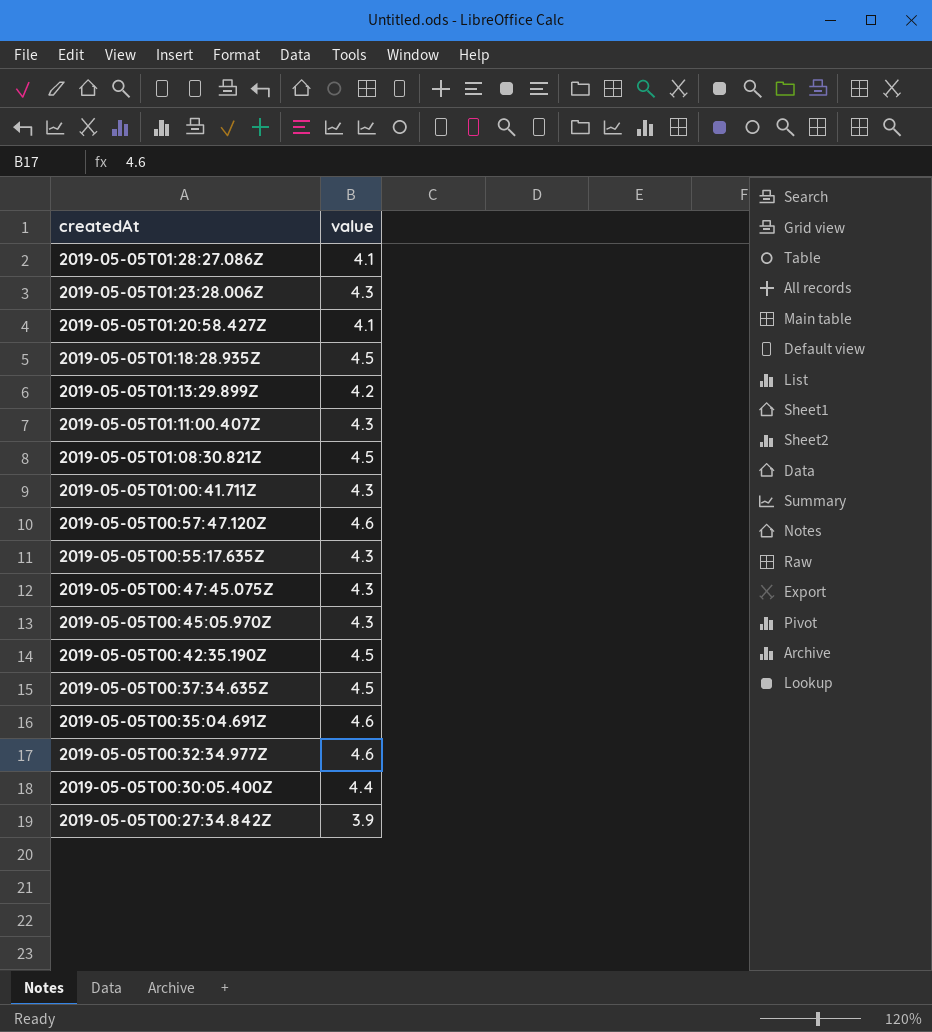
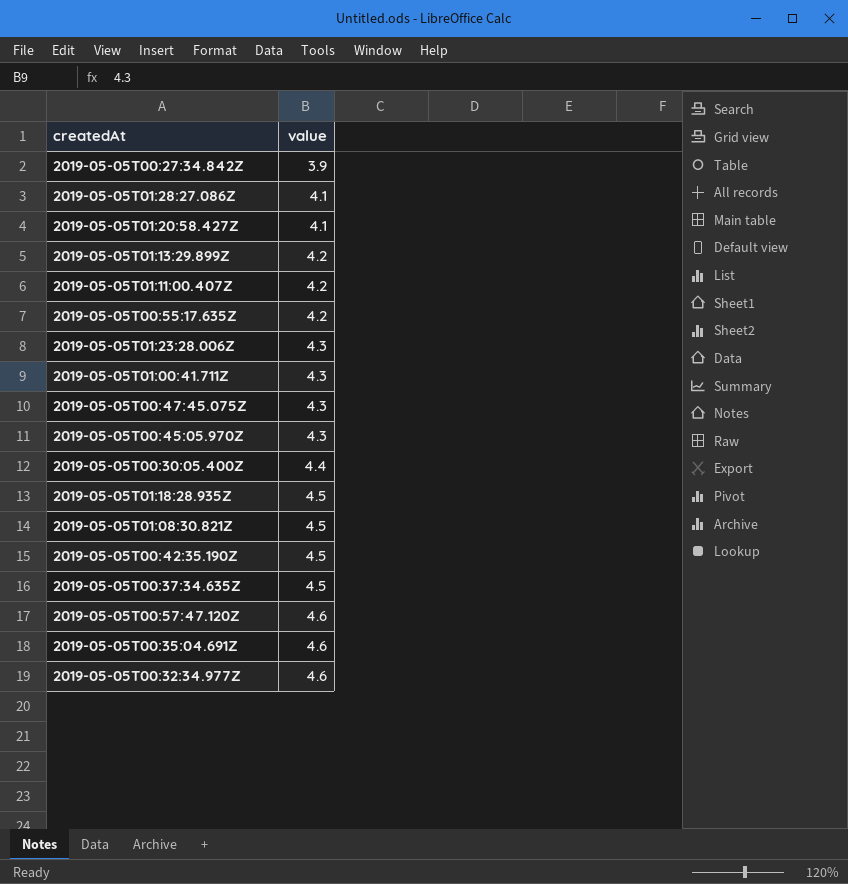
row order: createdAt descending -> value ascending
2019-05-05T01:11:00.407Z | value: 4.3 -> 4.2
2019-05-05T00:55:17.635Z | value: 4.3 -> 4.2

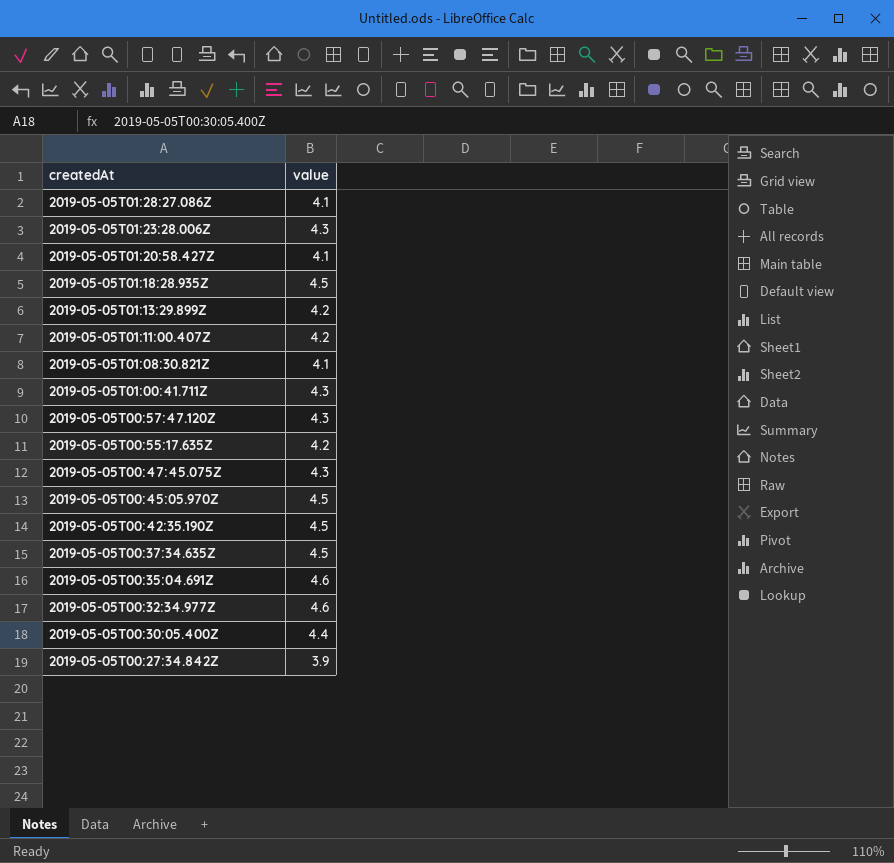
row order: value ascending -> createdAt descending
2019-05-05T01:08:30.821Z | value: 4.5 -> 4.1
2019-05-05T00:57:47.120Z | value: 4.6 -> 4.3
2019-05-05T00:45:05.970Z | value: 4.3 -> 4.5

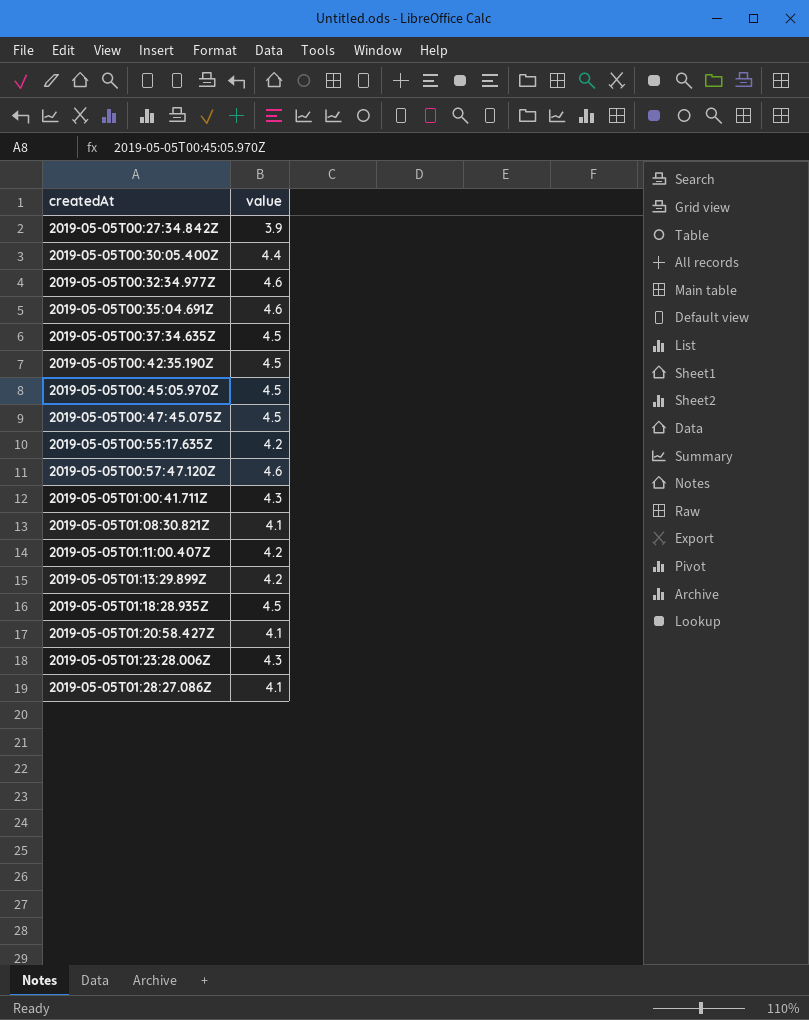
row order: createdAt descending -> createdAt ascending
2019-05-05T00:47:45.075Z | value: 4.3 -> 4.5
2019-05-05T00:57:47.120Z | value: 4.3 -> 4.6

